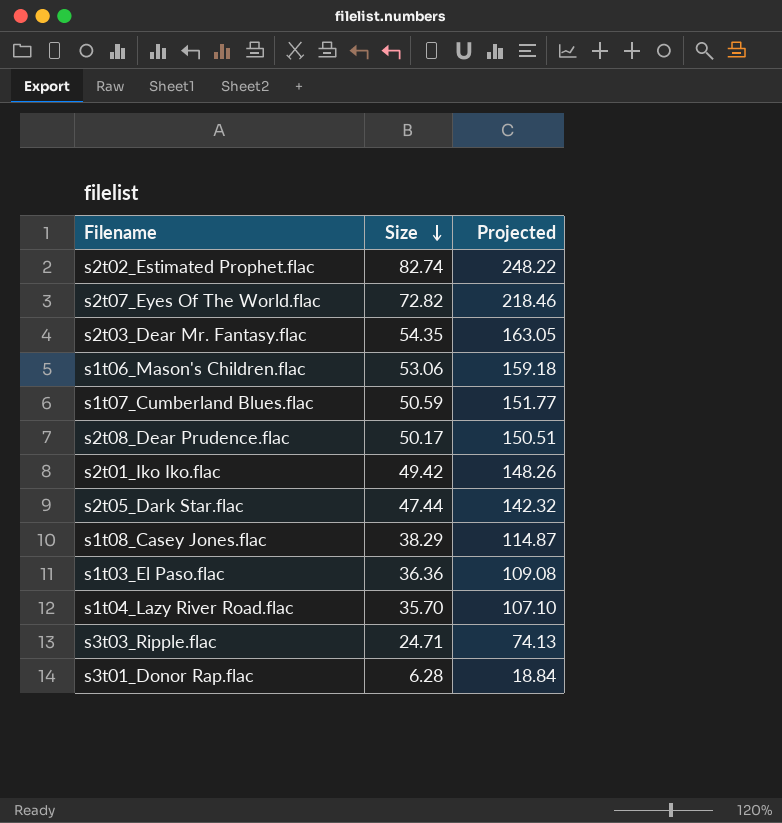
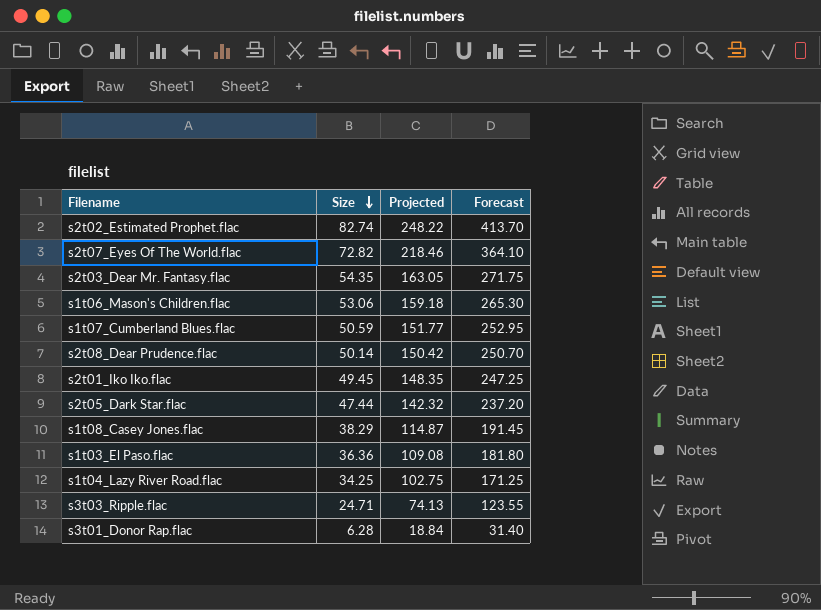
column Forecast | formula: none -> [Size] * 5
s2t08_Dear Prudence.flac | Size: 50.17 -> 50.14
s2t08_Dear Prudence.flac | Projected: 150.51 -> 150.42
s2t01_Iko Iko.flac | Size: 49.42 -> 49.45
s2t01_Iko Iko.flac | Projected: 148.26 -> 148.35
s1t04_Lazy River Road.flac | Size: 35.70 -> 34.25
s1t04_Lazy River Road.flac | Projected: 107.10 -> 102.75

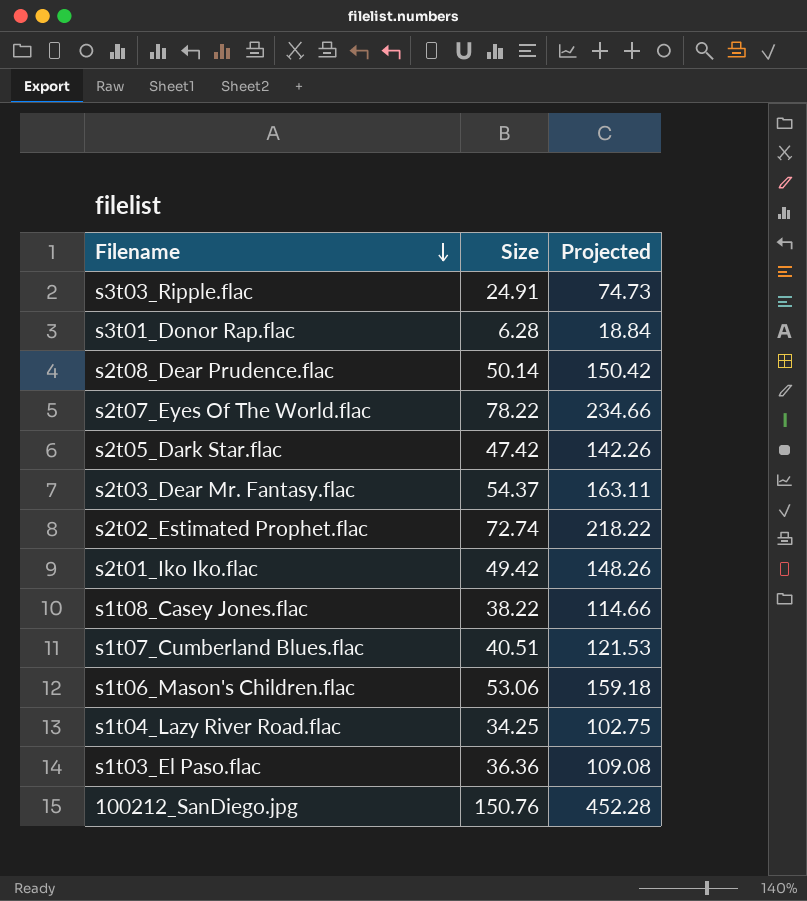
row order: Size descending -> Filename descending
column Forecast | formula: [Size] * 5 -> none
s3t03_Ripple.flac | Size: 24.71 -> 24.91
s3t03_Ripple.flac | Projected: 74.13 -> 74.73
s2t07_Eyes Of The World.flac | Size: 72.82 -> 78.22
s2t07_Eyes Of The World.flac | Projected: 218.46 -> 234.66
s2t05_Dark Star.flac | Size: 47.44 -> 47.42
s2t05_Dark Star.flac | Projected: 142.32 -> 142.26
s2t03_Dear Mr. Fantasy.flac | Size: 54.35 -> 54.37
s2t03_Dear Mr. Fantasy.flac | Projected: 163.05 -> 163.11
s2t02_Estimated Prophet.flac | Size: 82.74 -> 72.74
s2t02_Estimated Prophet.flac | Projected: 248.22 -> 218.22
s2t01_Iko Iko.flac | Size: 49.45 -> 49.42
s2t01_Iko Iko.flac | Projected: 148.35 -> 148.26
s1t08_Casey Jones.flac | Size: 38.29 -> 38.22
s1t08_Casey Jones.flac | Projected: 114.87 -> 114.66
s1t07_Cumberland Blues.flac | Size: 50.59 -> 40.51
s1t07_Cumberland Blues.flac | Projected: 151.77 -> 121.53
row 100212_SanDiego.jpg: none -> 150.76 | 452.28

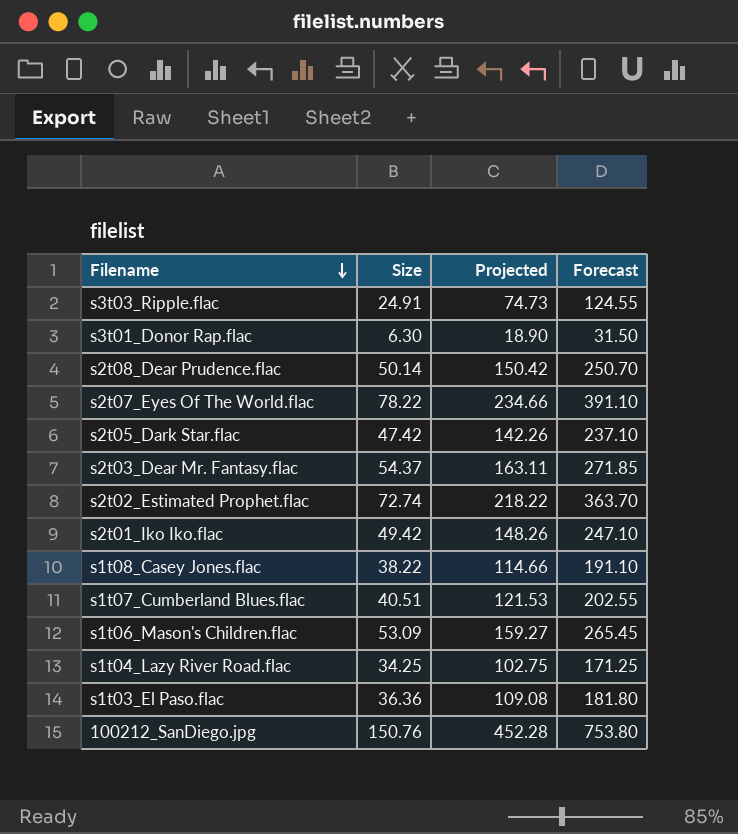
column Forecast | formula: none -> [Size] * 5
s3t01_Donor Rap.flac | Size: 6.28 -> 6.30
s3t01_Donor Rap.flac | Projected: 18.84 -> 18.90
s1t06_Mason's Children.flac | Size: 53.06 -> 53.09
s1t06_Mason's Children.flac | Projected: 159.18 -> 159.27

